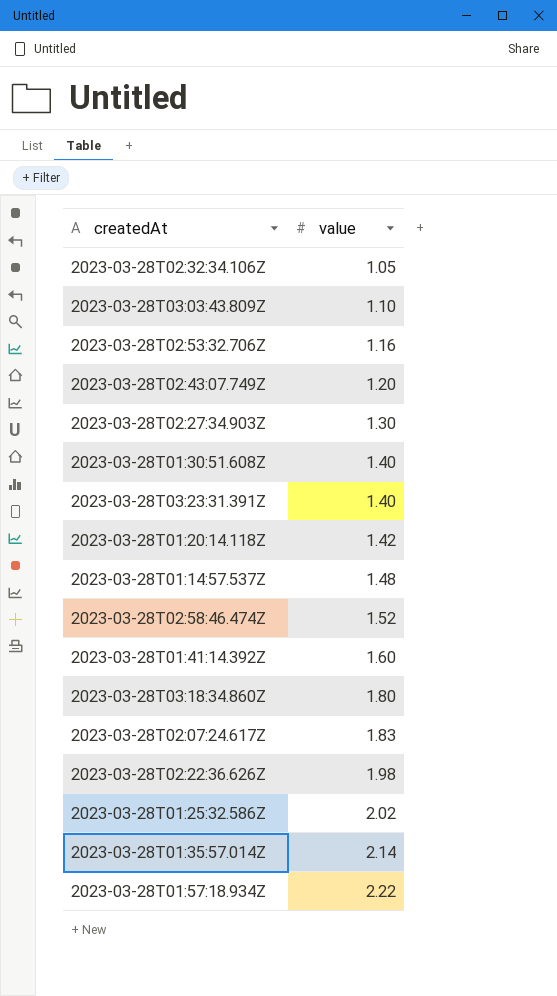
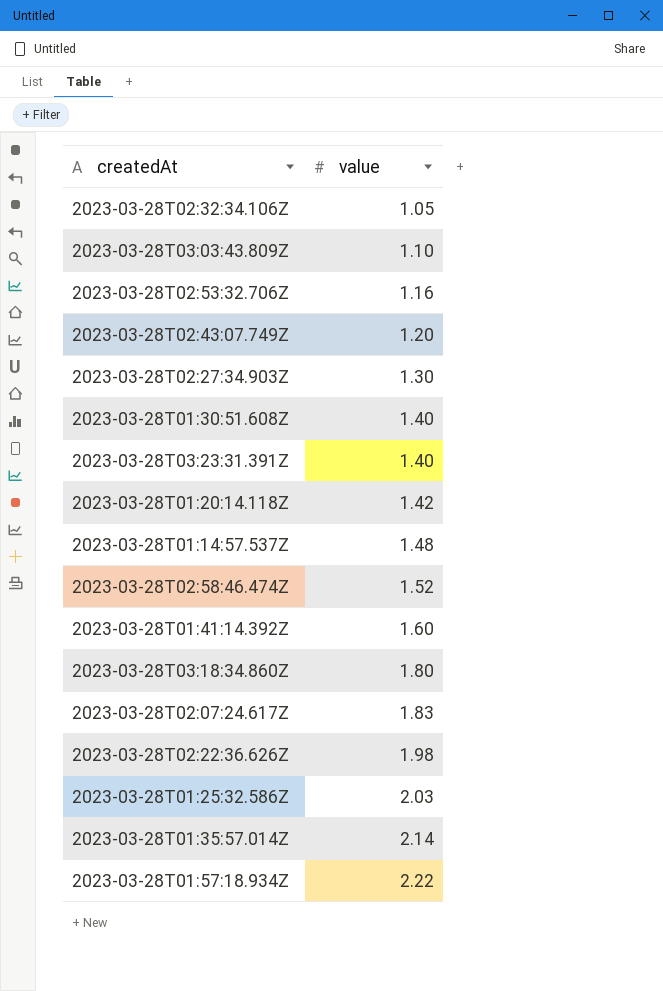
2023-03-28T01:25:32.586Z | value: 2.02 -> 2.03

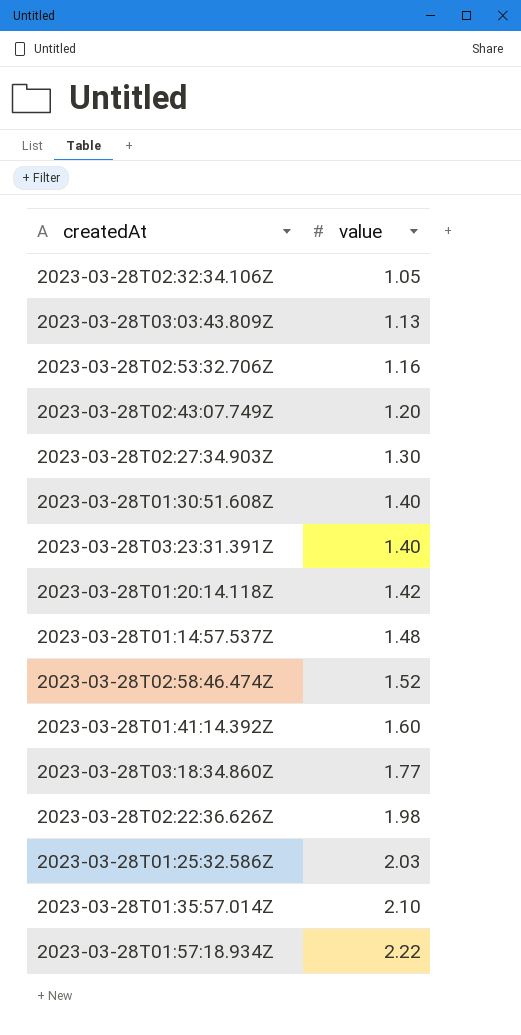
row 2023-03-28T02:07:24.617Z: 1.83 -> none
2023-03-28T03:03:43.809Z | value: 1.10 -> 1.13
2023-03-28T03:18:34.860Z | value: 1.80 -> 1.77
2023-03-28T01:35:57.014Z | value: 2.14 -> 2.10

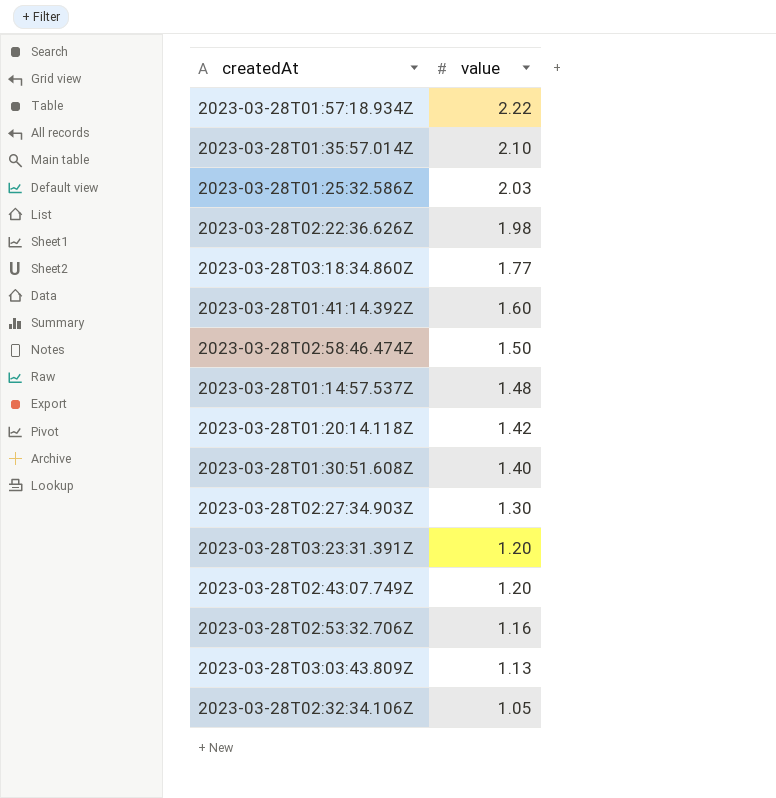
row order: value ascending -> value descending
2023-03-28T02:58:46.474Z | value: 1.52 -> 1.50
2023-03-28T03:23:31.391Z | value: 1.40 -> 1.20

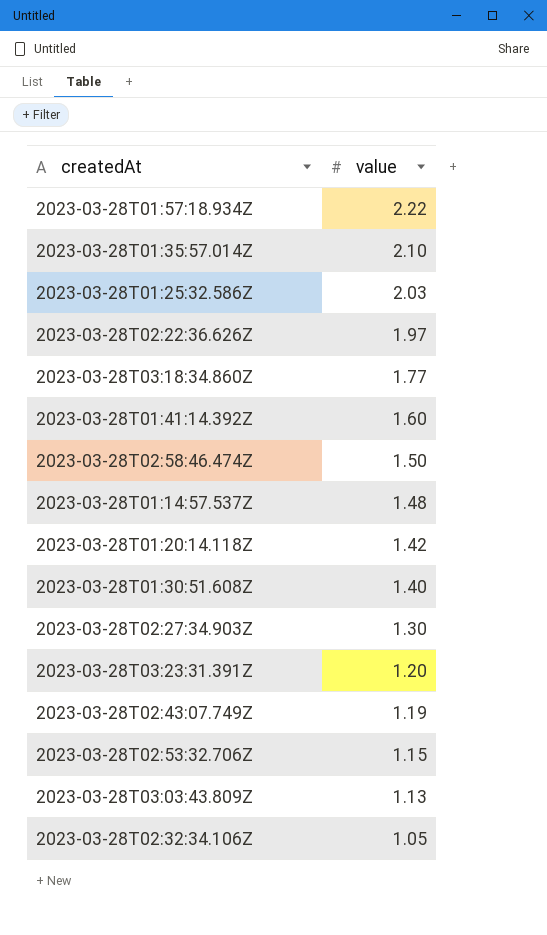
2023-03-28T02:22:36.626Z | value: 1.98 -> 1.97
2023-03-28T02:43:07.749Z | value: 1.20 -> 1.19
2023-03-28T02:53:32.706Z | value: 1.16 -> 1.15

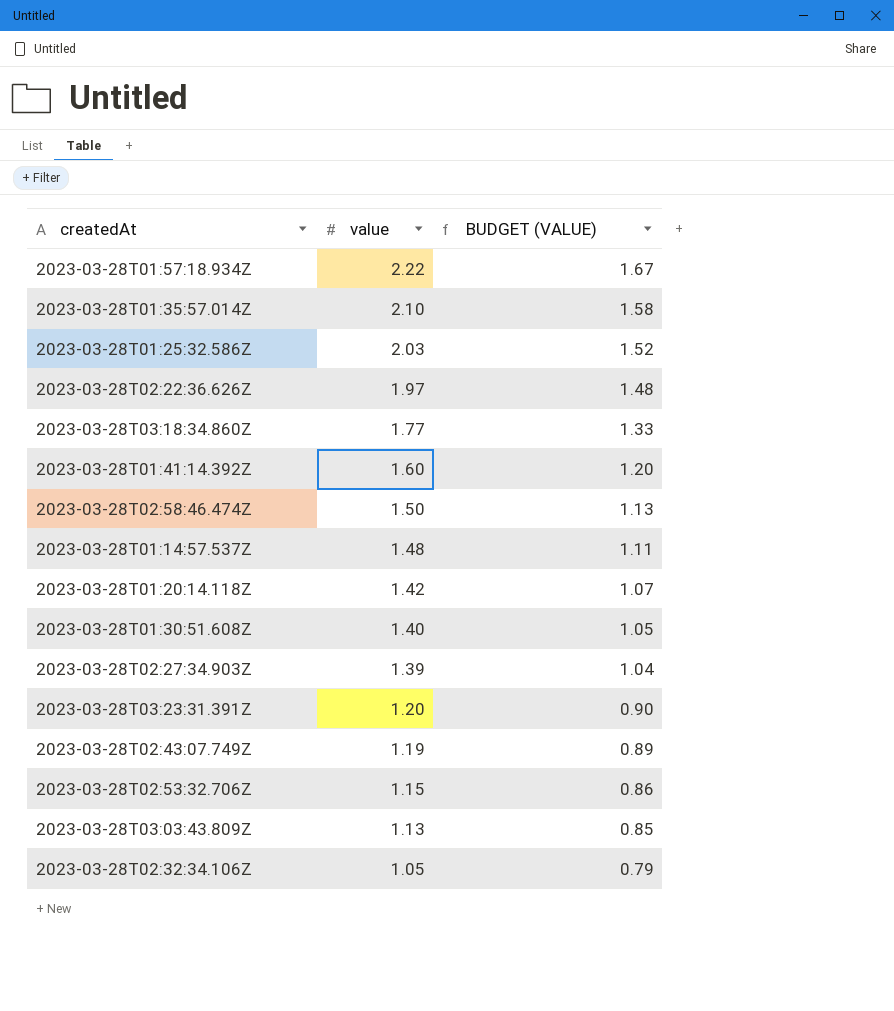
column BUDGET (VALUE) | formula: none -> [value] * 0.75
2023-03-28T02:27:34.903Z | value: 1.30 -> 1.39

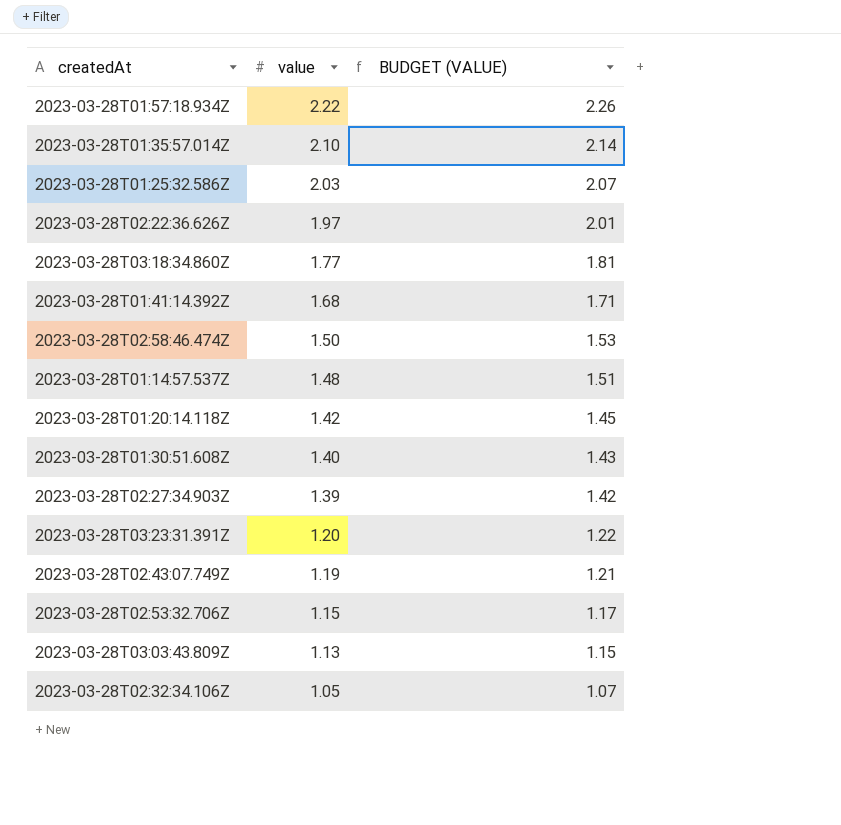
column BUDGET (VALUE) | formula: [value] * 0.75 -> [value] * 1.02
2023-03-28T01:41:14.392Z | value: 1.60 -> 1.68

